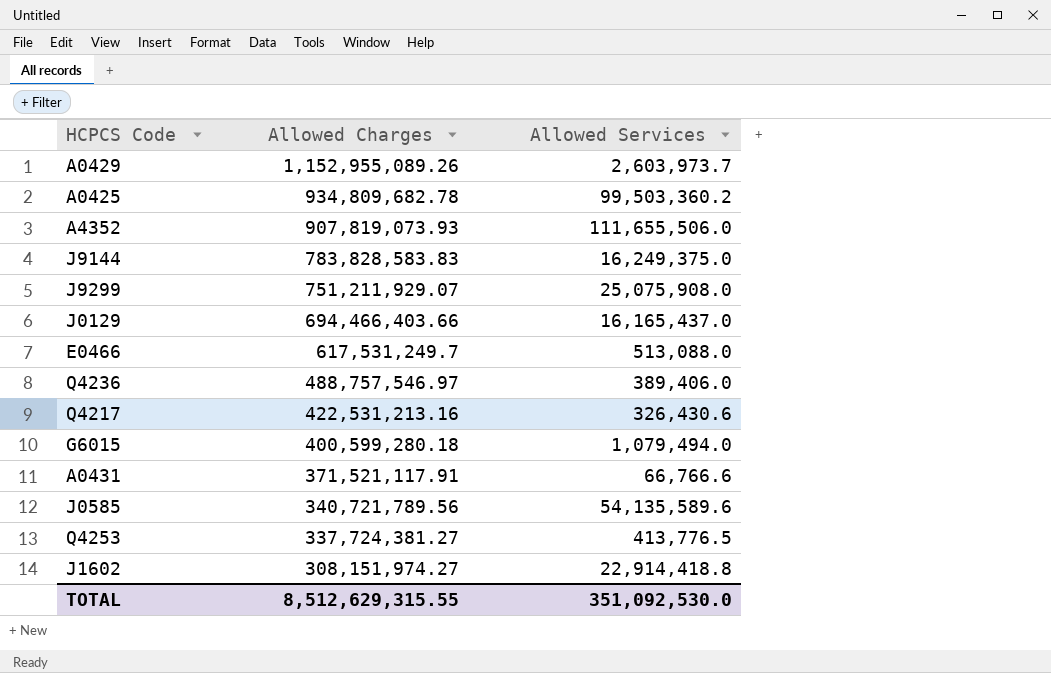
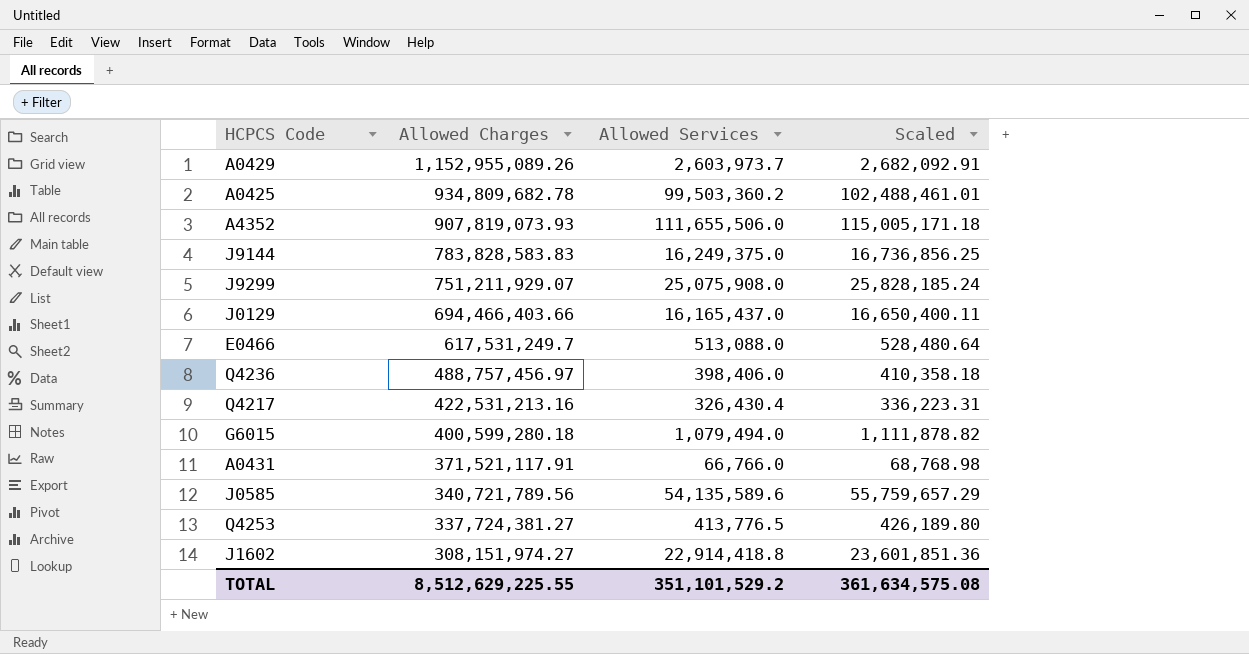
column Scaled | formula: none -> [Allowed Services] * 1.03
Q4236 | Allowed Charges: 488,757,546.97 -> 488,757,456.97
Q4236 | Allowed Services: 389,406.0 -> 398,406.0
Q4217 | Allowed Services: 326,430.6 -> 326,430.4
A0431 | Allowed Services: 66,766.6 -> 66,766.0
TOTAL | Allowed Charges: 8,512,629,315.55 -> 8,512,629,225.55
TOTAL | Allowed Services: 351,092,530.0 -> 351,101,529.2

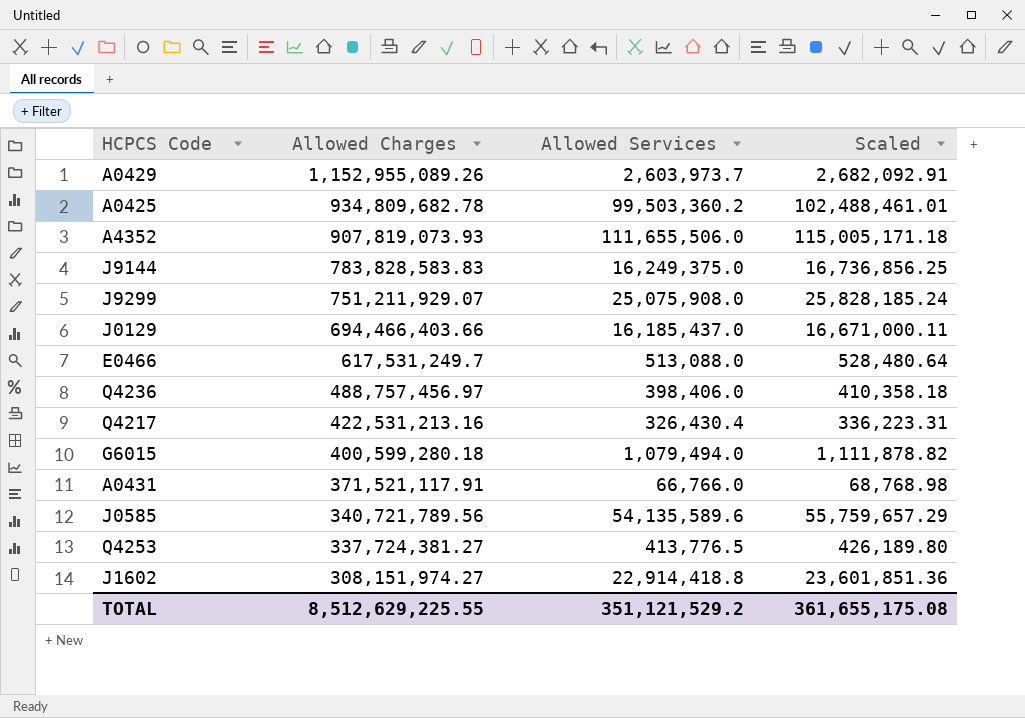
J0129 | Allowed Services: 16,165,437.0 -> 16,185,437.0
J0129 | Scaled: 16,650,400.11 -> 16,671,000.11
TOTAL | Allowed Services: 351,101,529.2 -> 351,121,529.2
TOTAL | Scaled: 361,634,575.08 -> 361,655,175.08

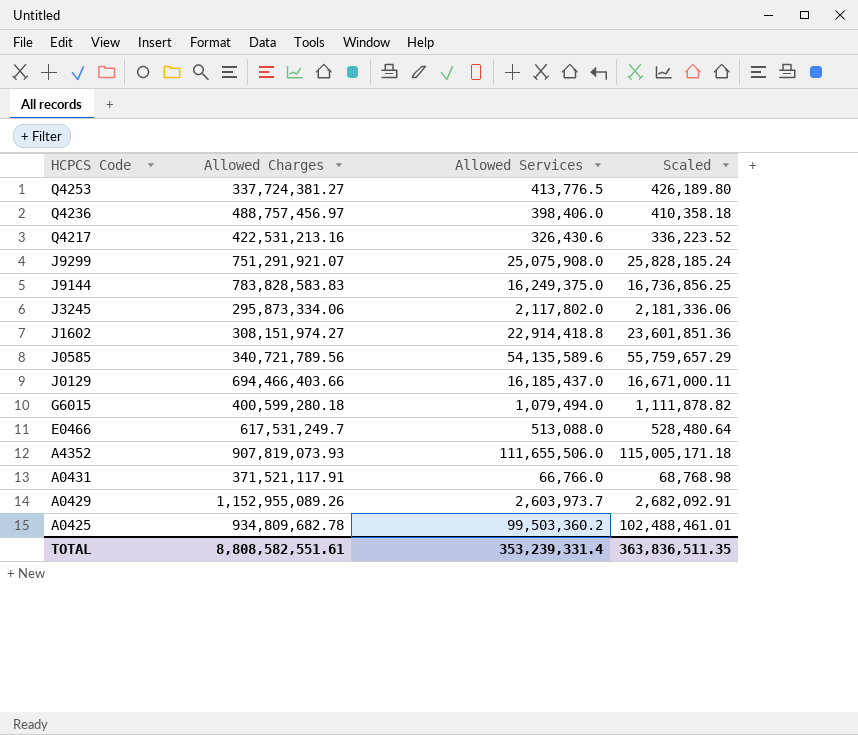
row order: Allowed Charges descending -> HCPCS Code descending
Q4217 | Allowed Services: 326,430.4 -> 326,430.6
Q4217 | Scaled: 336,223.31 -> 336,223.52
J9299 | Allowed Charges: 751,211,929.07 -> 751,291,921.07
row J3245: none -> 295,873,334.06 | 2,117,802.0 | 2,181,336.06
TOTAL | Allowed Charges: 8,512,629,225.55 -> 8,808,582,551.61
TOTAL | Allowed Services: 351,121,529.2 -> 353,239,331.4
TOTAL | Scaled: 361,655,175.08 -> 363,836,511.35

